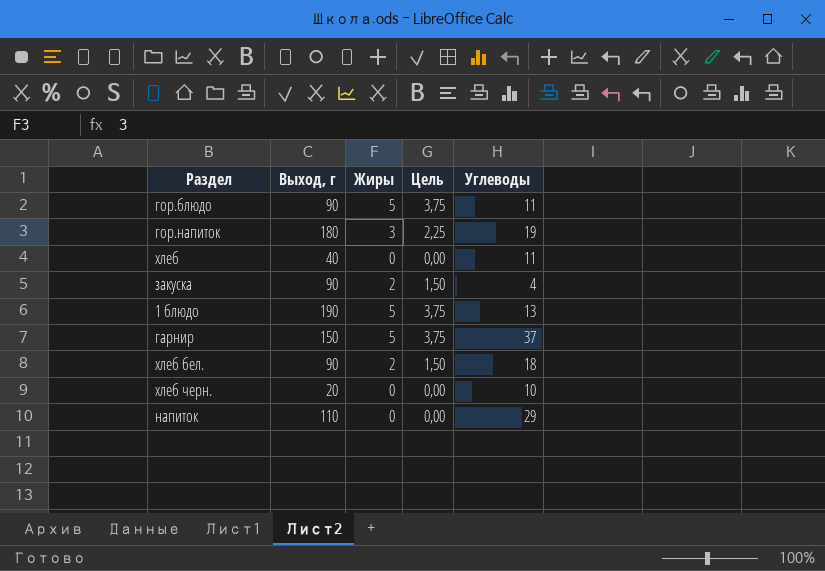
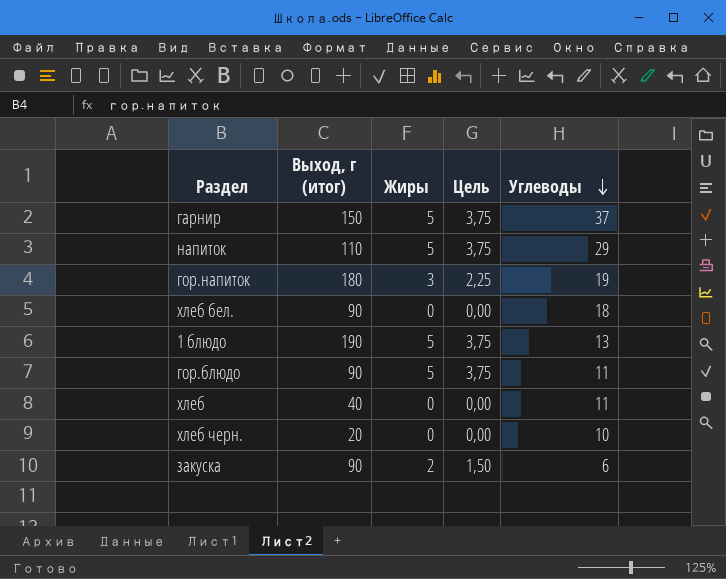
row order: none -> Углеводы descending
column name: Выход, г -> Выход, г (итог)
напиток | Жиры: 0 -> 5
напиток | Цель: 0,00 -> 3,75
хлеб бел. | Жиры: 2 -> 0
хлеб бел. | Цель: 1,50 -> 0,00
закуска | Углеводы: 4 -> 6

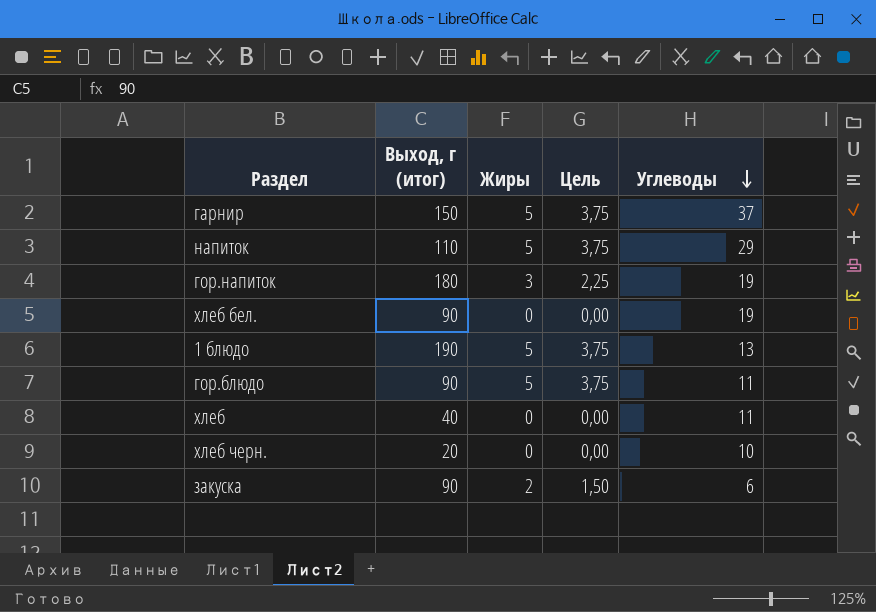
хлеб бел. | Углеводы: 18 -> 19

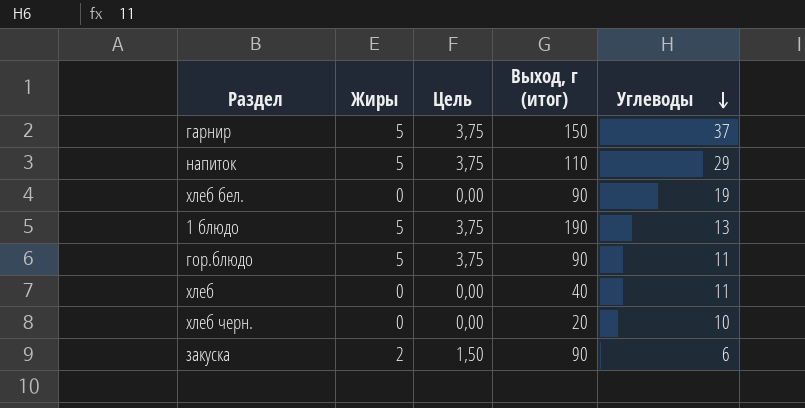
column Выход, г (итог) | position: 2 -> 4
row гор.напиток: 180 | 3 | 2,25 | 19 -> none

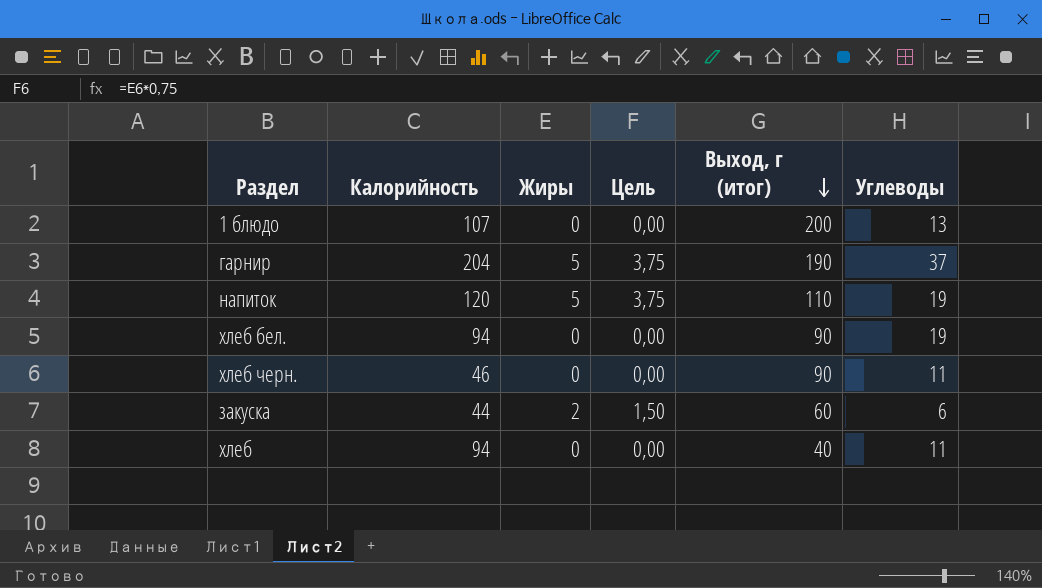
row order: Углеводы descending -> Выход, г (итог) descending
column Калорийность | position: none -> 2
row гор.блюдо: 5 | 3,75 | 90 | 11 -> none
1 блюдо | Жиры: 5 -> 0
1 блюдо | Цель: 3,75 -> 0,00
1 блюдо | Выход, г (итог): 190 -> 200
гарнир | Выход, г (итог): 150 -> 190
напиток | Углеводы: 29 -> 19
хлеб черн. | Выход, г (итог): 20 -> 90
хлеб черн. | Углеводы: 10 -> 11
закуска | Выход, г (итог): 90 -> 60

